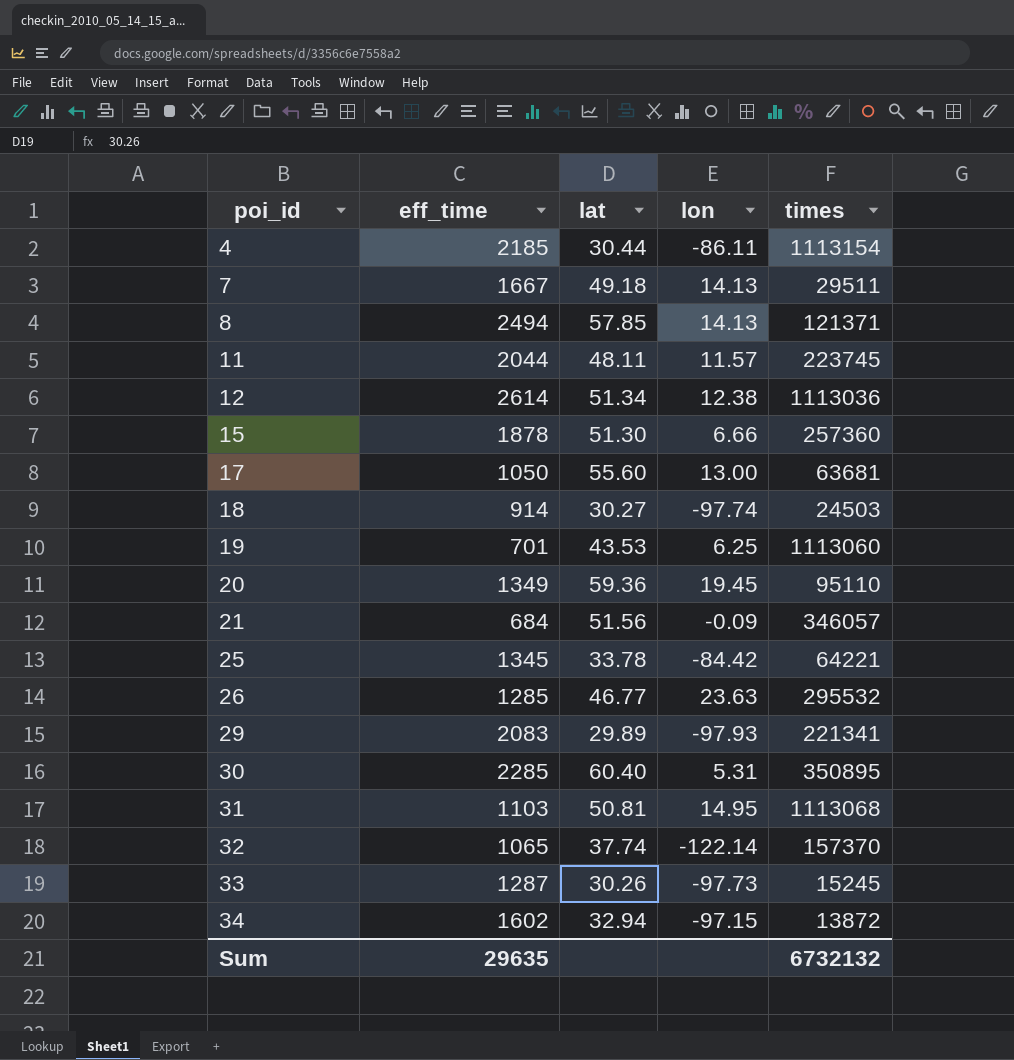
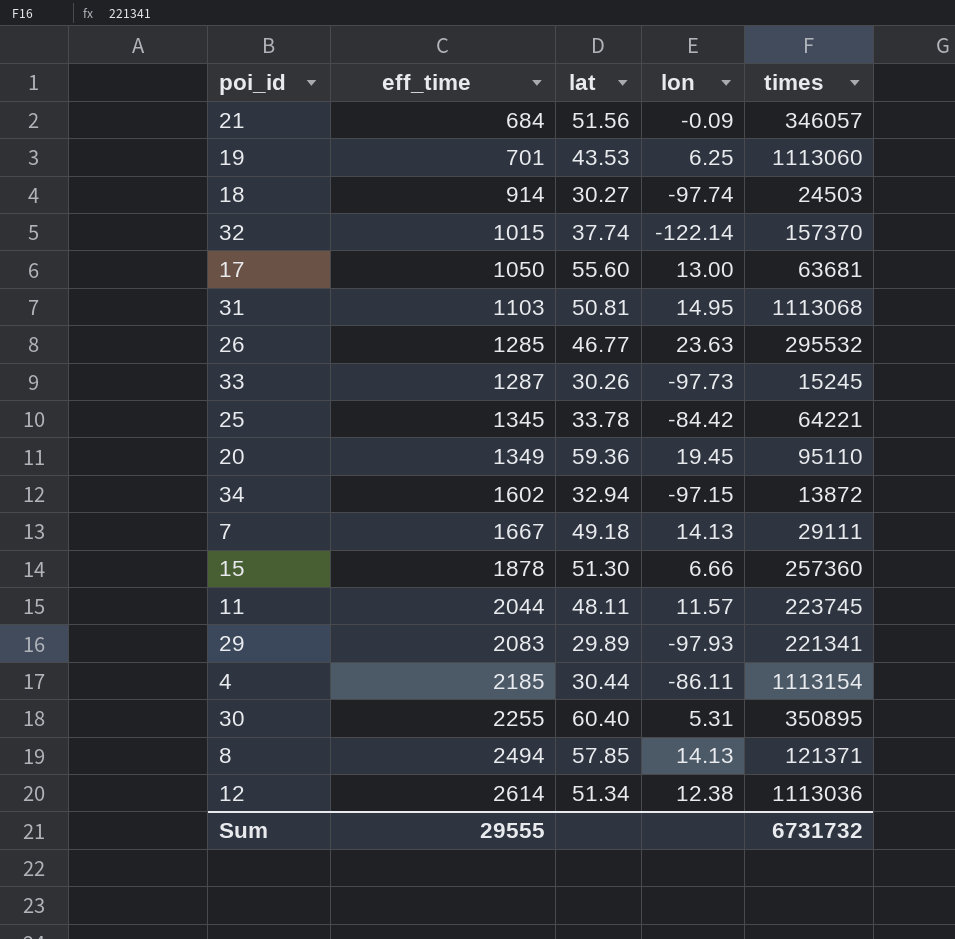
row order: poi_id ascending -> eff_time ascending
32 | eff_time: 1065 -> 1015
7 | times: 29511 -> 29111
30 | eff_time: 2285 -> 2255
Sum | eff_time: 29635 -> 29555
Sum | times: 6732132 -> 6731732

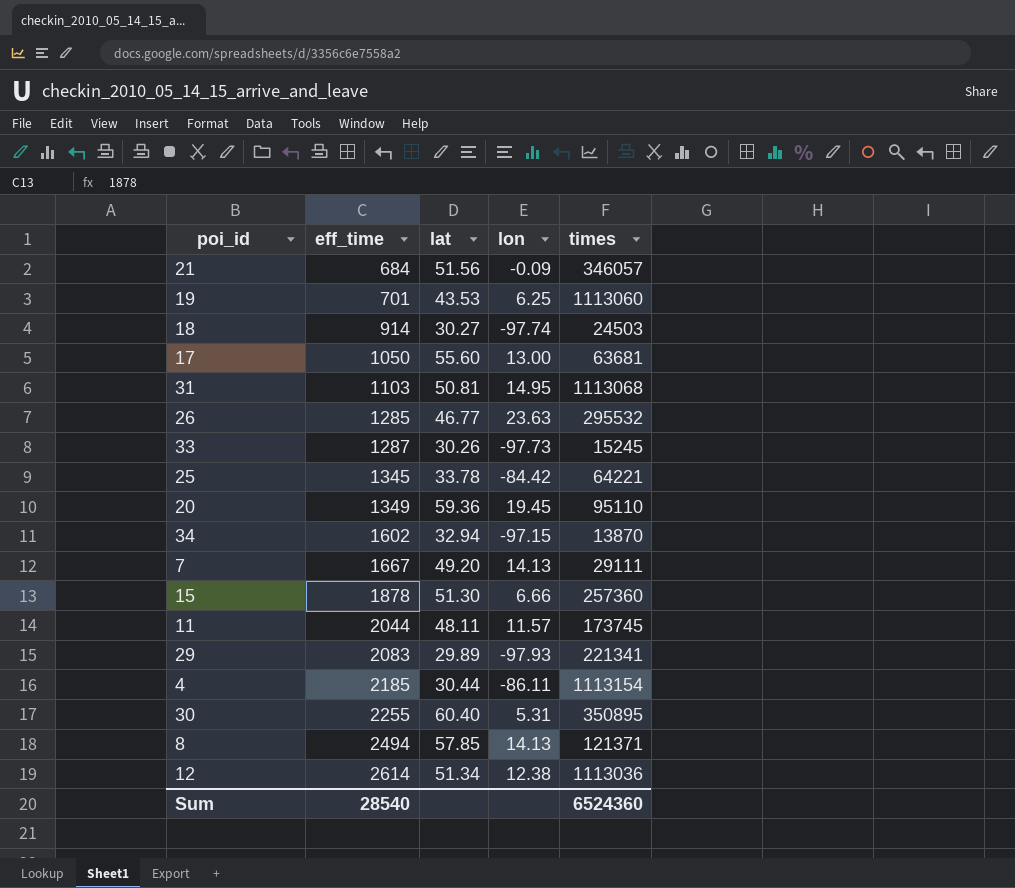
row 32: 1015 | 37.74 | -122.14 | 157370 -> none
34 | times: 13872 -> 13870
7 | lat: 49.18 -> 49.20
11 | times: 223745 -> 173745
Sum | eff_time: 29555 -> 28540
Sum | times: 6731732 -> 6524360

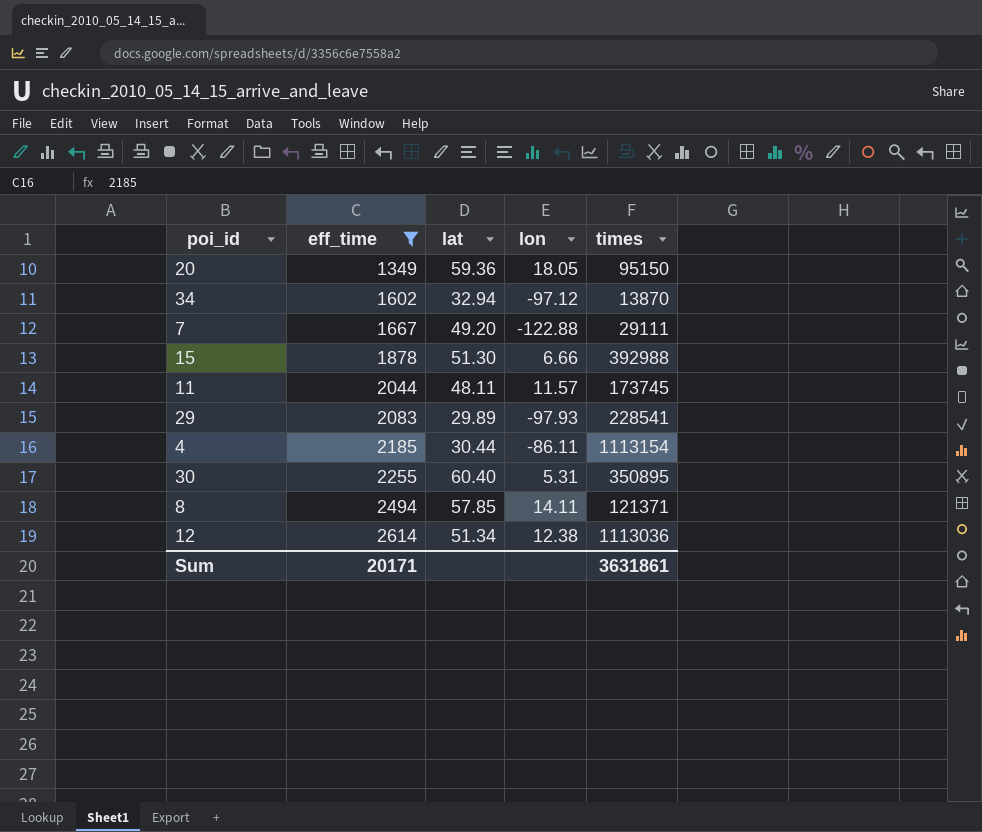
filter: none -> eff_time >= 1349
20 | lon: 19.45 -> 18.05
20 | times: 95110 -> 95150
34 | lon: -97.15 -> -97.12
7 | lon: 14.13 -> -122.88
15 | times: 257360 -> 392988
29 | times: 221341 -> 228541
8 | lon: 14.13 -> 14.11
Sum | eff_time: 28540 -> 20171
Sum | times: 6524360 -> 3631861

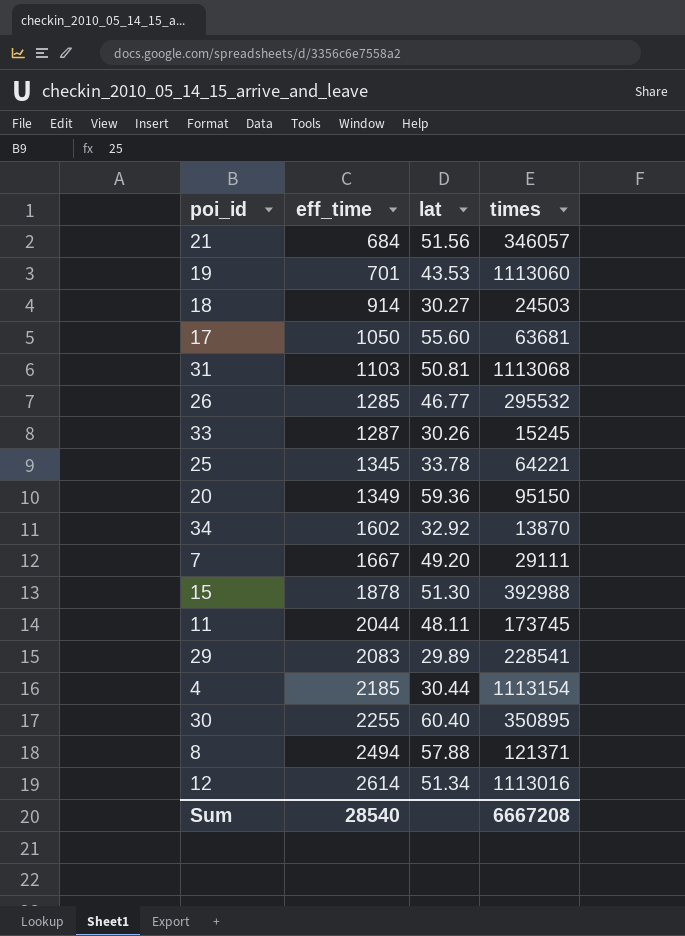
filter: eff_time >= 1349 -> none
column lon | position: 4 -> none
34 | lat: 32.94 -> 32.92
8 | lat: 57.85 -> 57.88
12 | times: 1113036 -> 1113016
Sum | eff_time: 20171 -> 28540
Sum | times: 3631861 -> 6667208

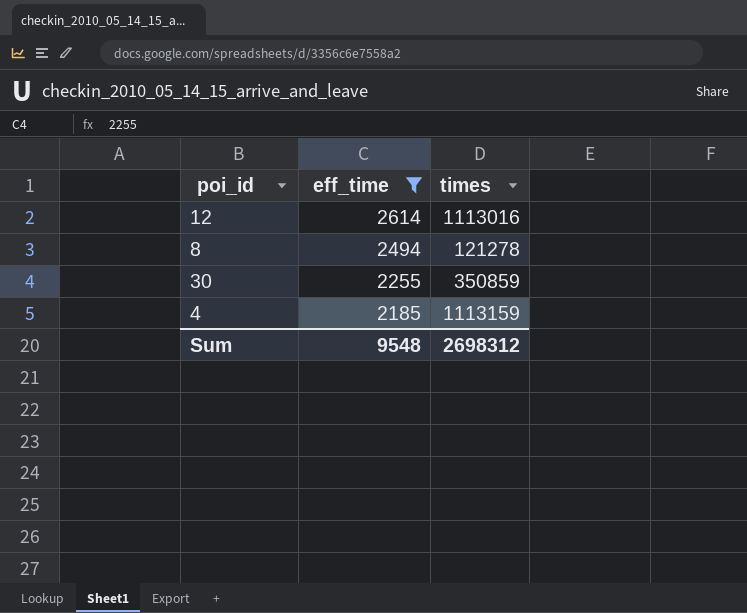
filter: none -> eff_time >= 2185
row order: eff_time ascending -> eff_time descending
column lat | position: 3 -> none
8 | times: 121371 -> 121278
30 | times: 350895 -> 350859
4 | times: 1113154 -> 1113159
Sum | eff_time: 28540 -> 9548
Sum | times: 6667208 -> 2698312

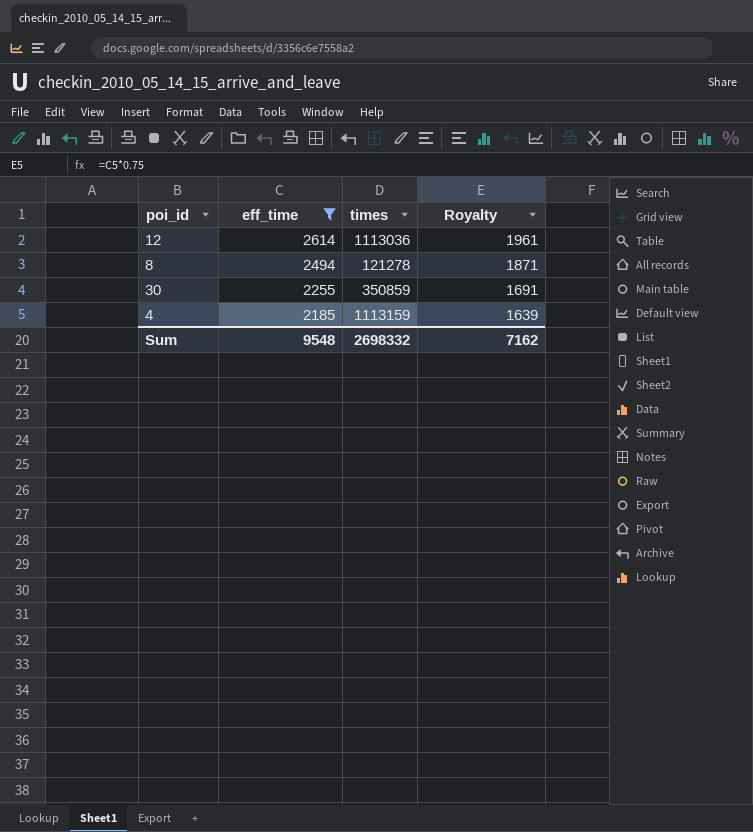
column Royalty | formula: none -> [eff_time] * 0.75
12 | times: 1113016 -> 1113036
Sum | times: 2698312 -> 2698332

